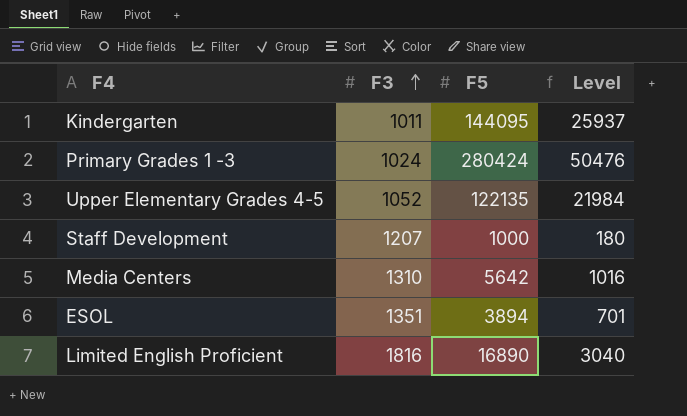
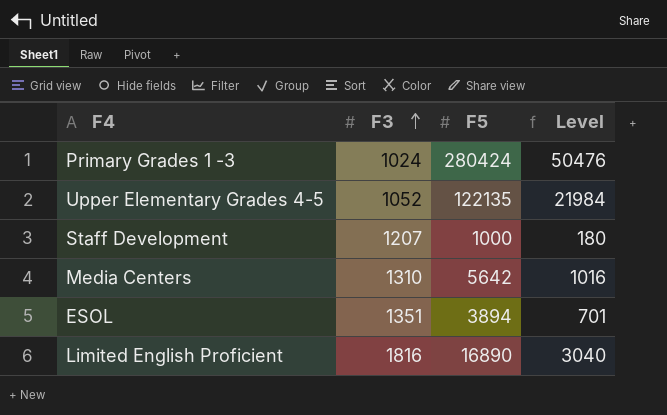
row Kindergarten: 1011 | 144095 | 25937 -> none

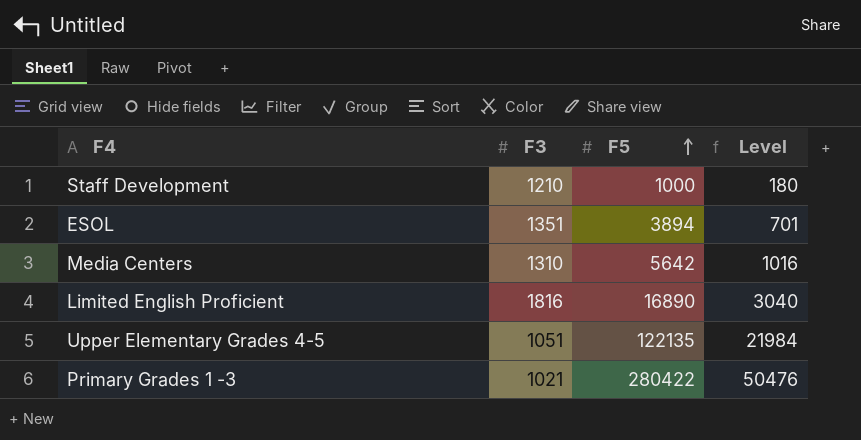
row order: F3 ascending -> F5 ascending
Staff Development | F3: 1207 -> 1210
Upper Elementary Grades 4-5 | F3: 1052 -> 1051
Primary Grades 1 -3 | F3: 1024 -> 1021
Primary Grades 1 -3 | F5: 280424 -> 280422

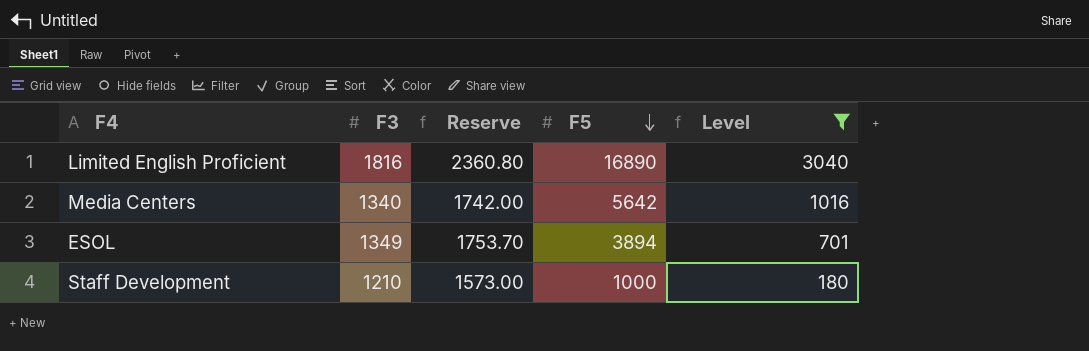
filter: none -> Level <= 3040
row order: F5 ascending -> F5 descending
column Reserve | formula: none -> [F3] * 1.3
Media Centers | F3: 1310 -> 1340
ESOL | F3: 1351 -> 1349

